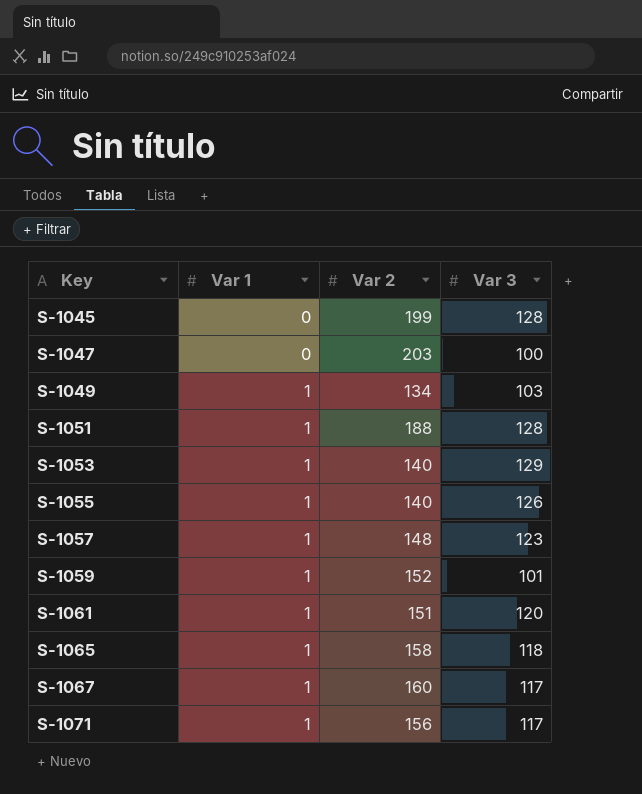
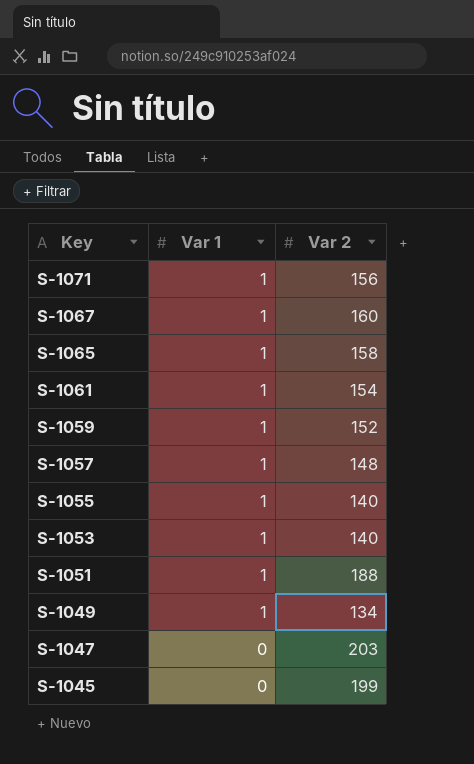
row order: Key ascending -> Key descending
column Var 3 | position: 4 -> none
S-1061 | Var 2: 151 -> 154

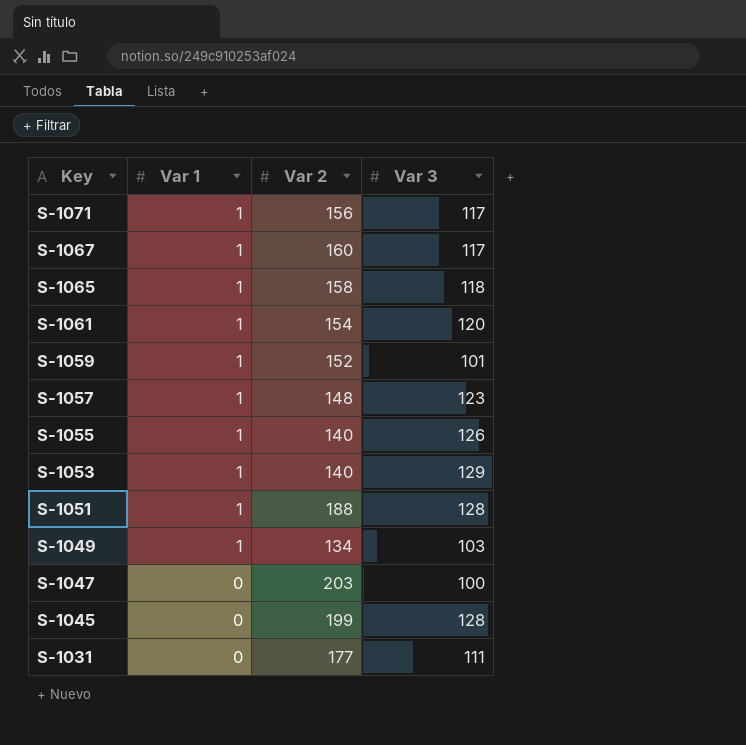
column Var 3 | position: none -> 4
row S-1031: none -> 0 | 177 | 111

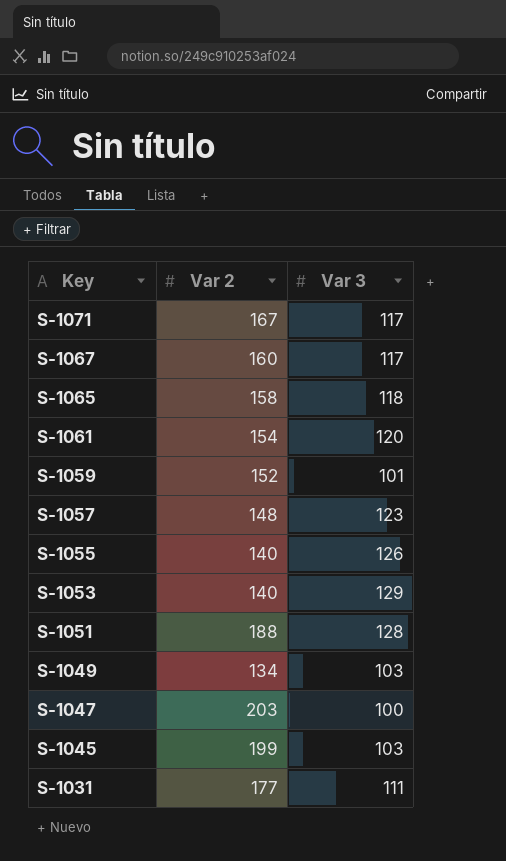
column Var 1 | position: 2 -> none
S-1071 | Var 2: 156 -> 167
S-1045 | Var 3: 128 -> 103

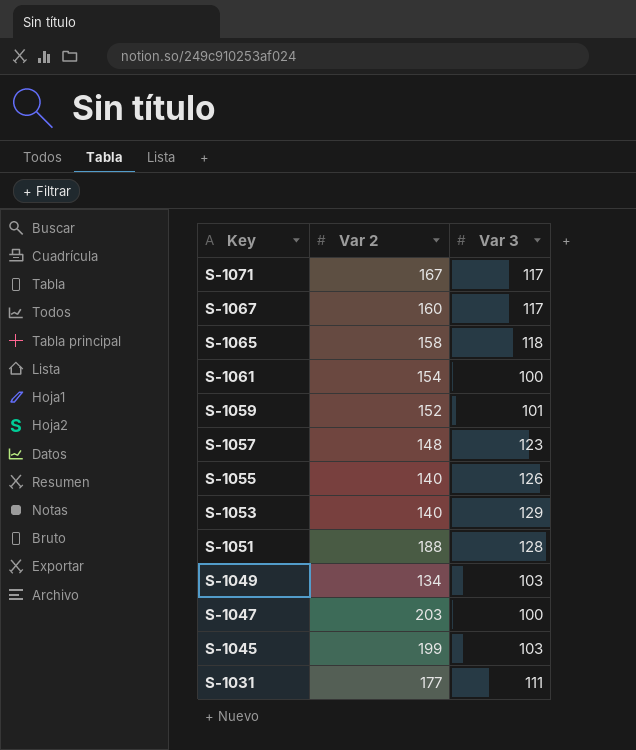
S-1061 | Var 3: 120 -> 100

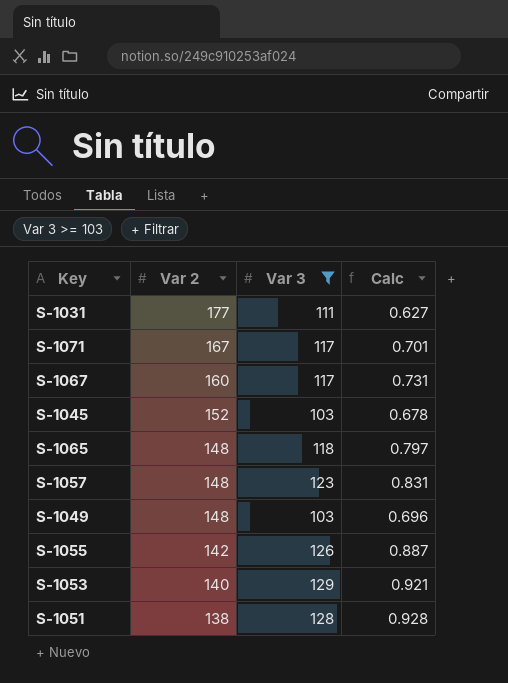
filter: none -> Var 3 >= 103
row order: Key descending -> Var 2 descending
column Calc | formula: none -> [Var 3] / [Var 2]
S-1045 | Var 2: 199 -> 152
S-1065 | Var 2: 158 -> 148
S-1049 | Var 2: 134 -> 148
S-1055 | Var 2: 140 -> 142
S-1051 | Var 2: 188 -> 138

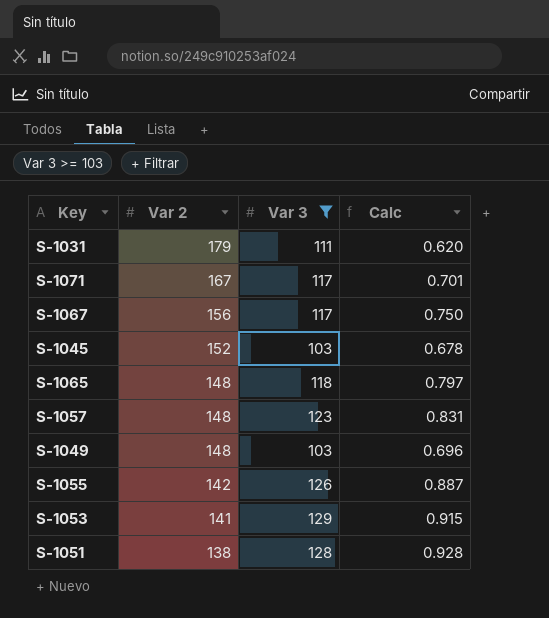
S-1031 | Var 2: 177 -> 179
S-1031 | Calc: 0.627 -> 0.620
S-1067 | Var 2: 160 -> 156
S-1067 | Calc: 0.731 -> 0.750
S-1053 | Var 2: 140 -> 141
S-1053 | Calc: 0.921 -> 0.915

